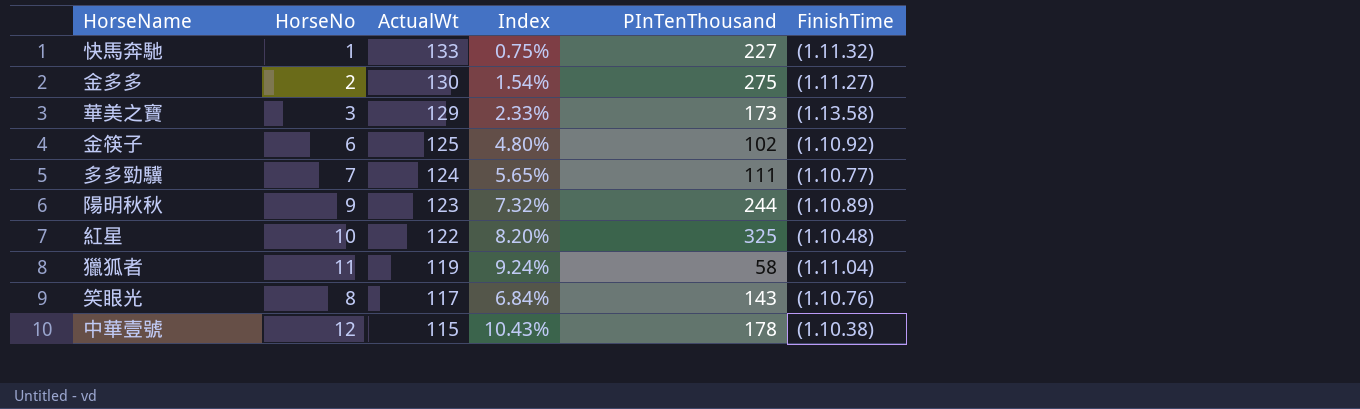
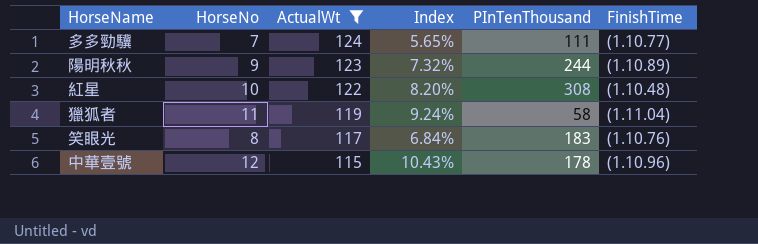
filter: none -> ActualWt <= 124
紅星 | PInTenThousand: 325 -> 308
笑眼光 | PInTenThousand: 143 -> 183
中華壹號 | FinishTime: (1.10.38) -> (1.10.96)

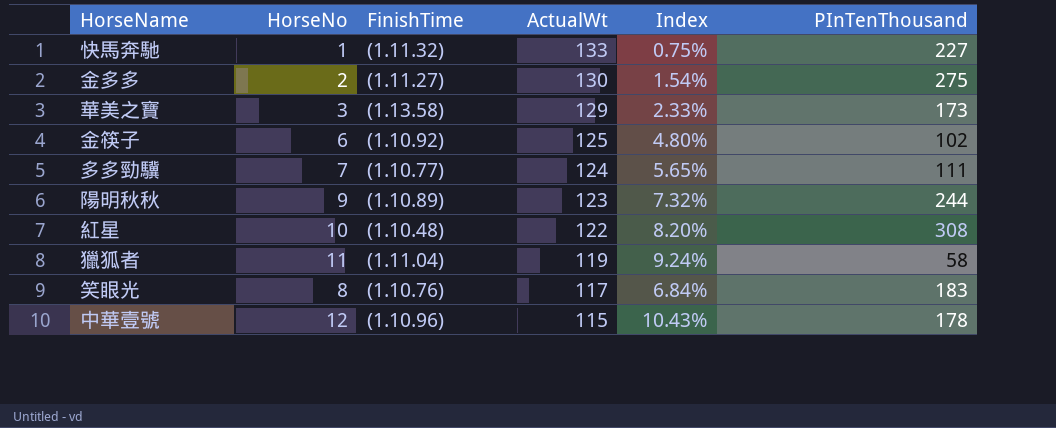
filter: ActualWt <= 124 -> none
column FinishTime | position: 6 -> 3

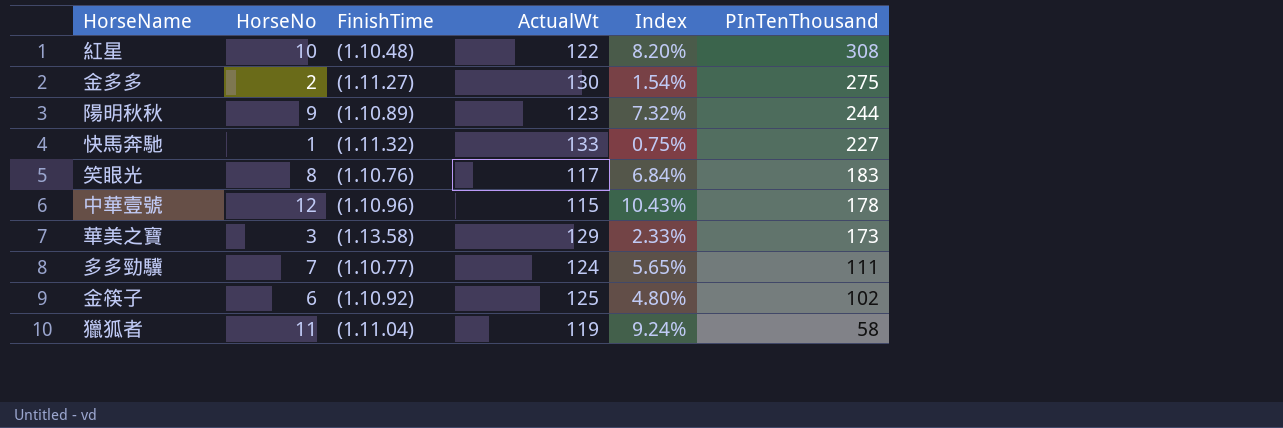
row order: ActualWt descending -> PInTenThousand descending

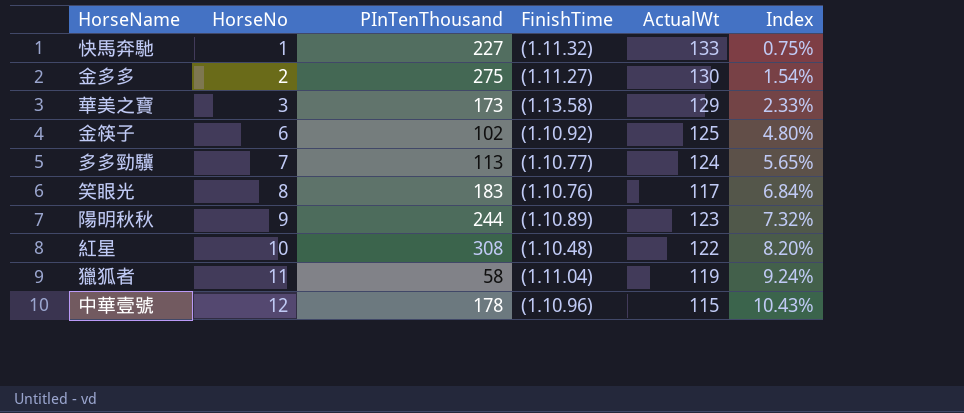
row order: PInTenThousand descending -> HorseNo ascending
column PInTenThousand | position: 6 -> 3
多多勁驥 | PInTenThousand: 111 -> 113

